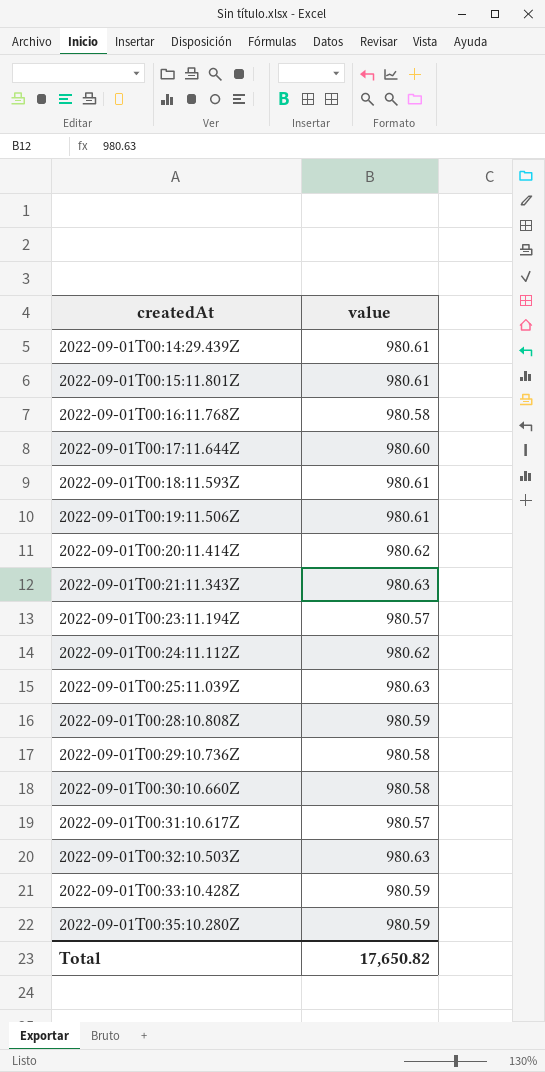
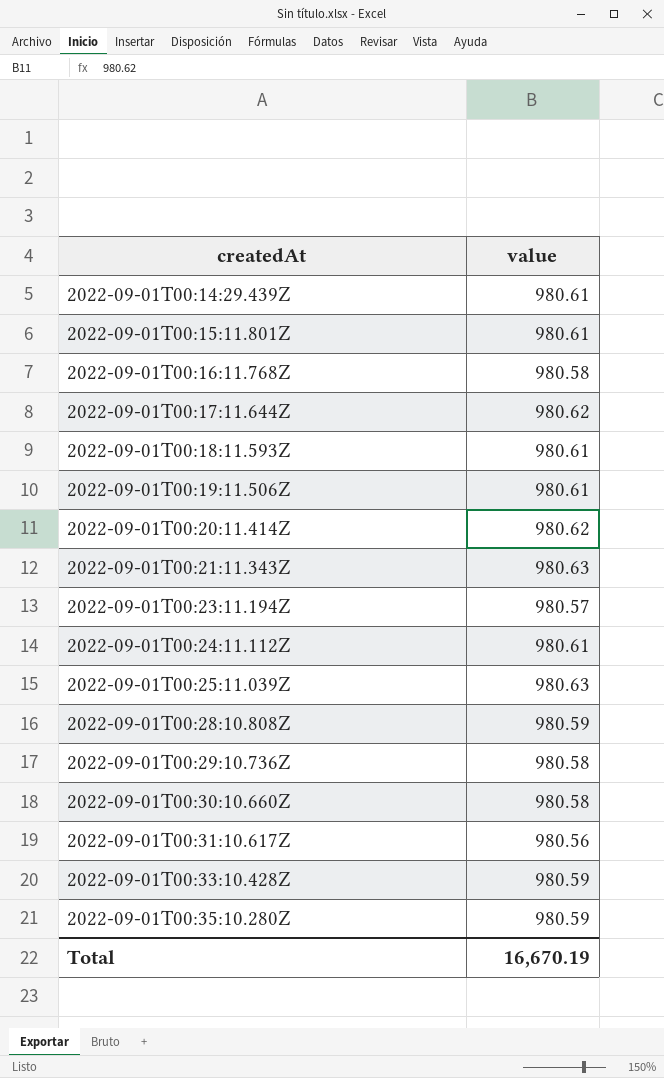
row 2022-09-01T00:32:10.503Z: 980.63 -> none
2022-09-01T00:17:11.644Z | value: 980.60 -> 980.62
2022-09-01T00:24:11.112Z | value: 980.62 -> 980.61
2022-09-01T00:31:10.617Z | value: 980.57 -> 980.56
Total | value: 17,650.82 -> 16,670.19

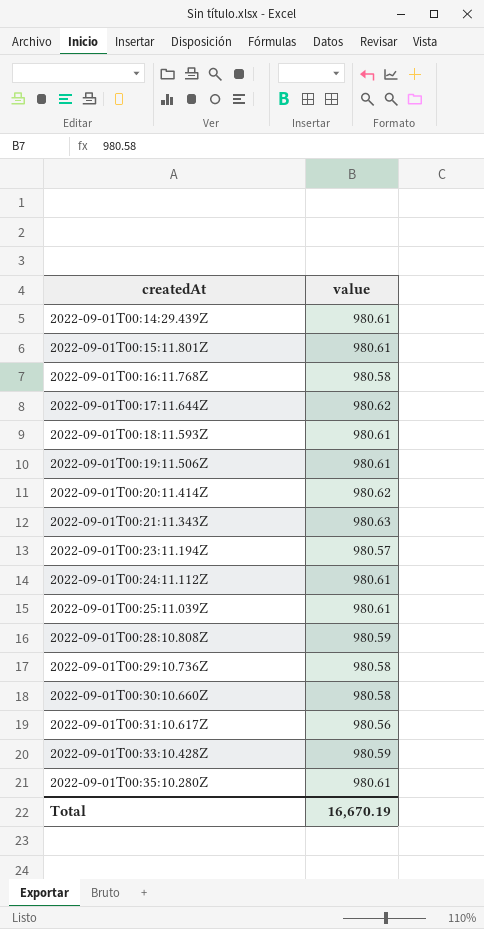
2022-09-01T00:25:11.039Z | value: 980.63 -> 980.61
2022-09-01T00:35:10.280Z | value: 980.59 -> 980.61

